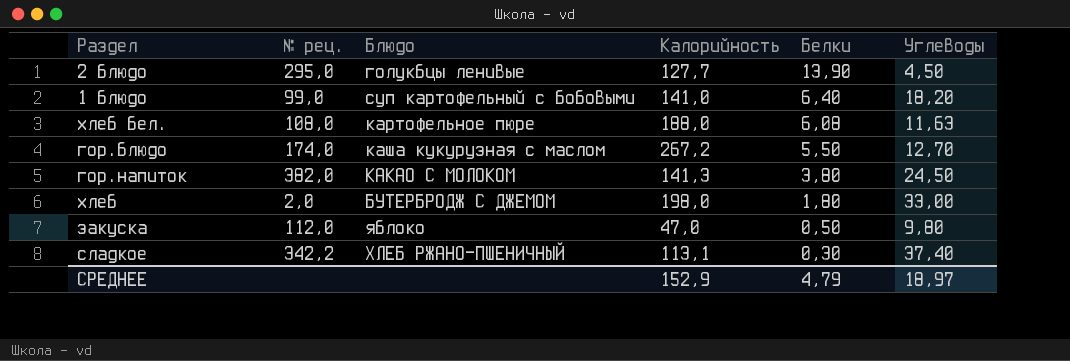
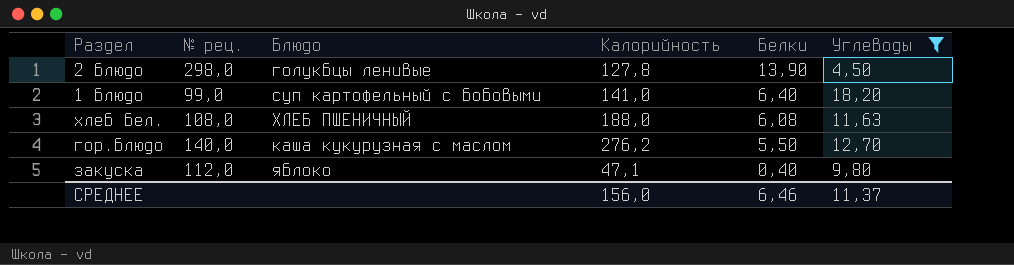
filter: none -> Углеводы <= 18,20
2 блюдо | № рец.: 295,0 -> 298,0
2 блюдо | Калорийность: 127,7 -> 127,8
хлеб бел. | Блюдо: картофельное пюре -> ХЛЕБ ПШЕНИЧНЫЙ
гор.блюдо | № рец.: 174,0 -> 140,0
гор.блюдо | Калорийность: 267,2 -> 276,2
закуска | Калорийность: 47,0 -> 47,1
закуска | Белки: 0,50 -> 0,40
СРЕДНЕЕ | Калорийность: 152,9 -> 156,0
СРЕДНЕЕ | Белки: 4,79 -> 6,46
СРЕДНЕЕ | Углеводы: 18,97 -> 11,37

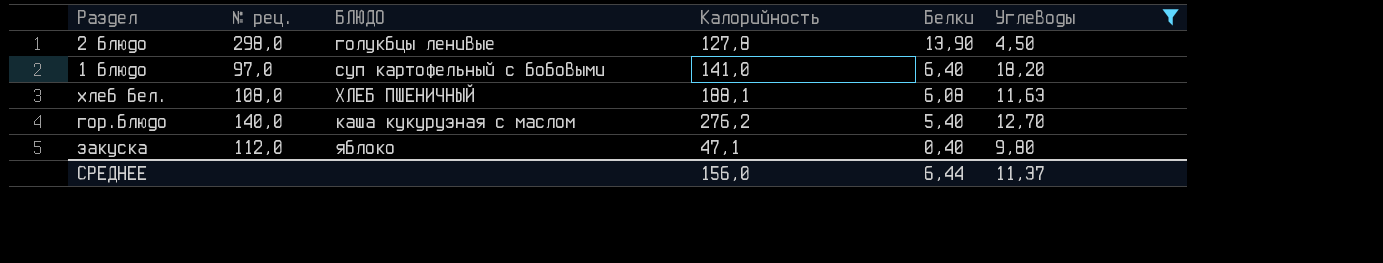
column name: Блюдо -> БЛЮДО
1 блюдо | № рец.: 99,0 -> 97,0
хлеб бел. | Калорийность: 188,0 -> 188,1
гор.блюдо | Белки: 5,50 -> 5,40
СРЕДНЕЕ | Белки: 6,46 -> 6,44

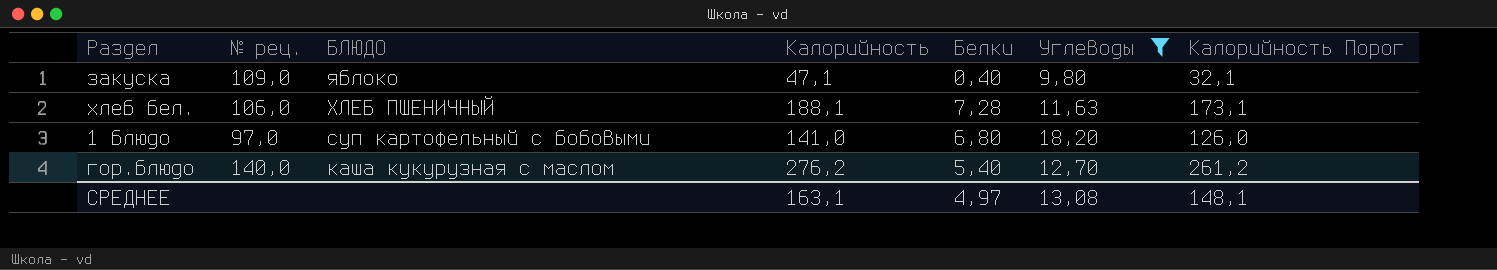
row order: Белки descending -> БЛЮДО descending
column Калорийность Порог | formula: none -> [Калорийность] - 15
row 2 блюдо: 298,0 | голукбцы ленивые | 127,8 | 13,90 | 4,50 -> none
закуска | № рец.: 112,0 -> 109,0
хлеб бел. | № рец.: 108,0 -> 106,0
хлеб бел. | Белки: 6,08 -> 7,28
1 блюдо | Белки: 6,40 -> 6,80
СРЕДНЕЕ | Калорийность: 156,0 -> 163,1
СРЕДНЕЕ | Белки: 6,44 -> 4,97
СРЕДНЕЕ | Углеводы: 11,37 -> 13,08

